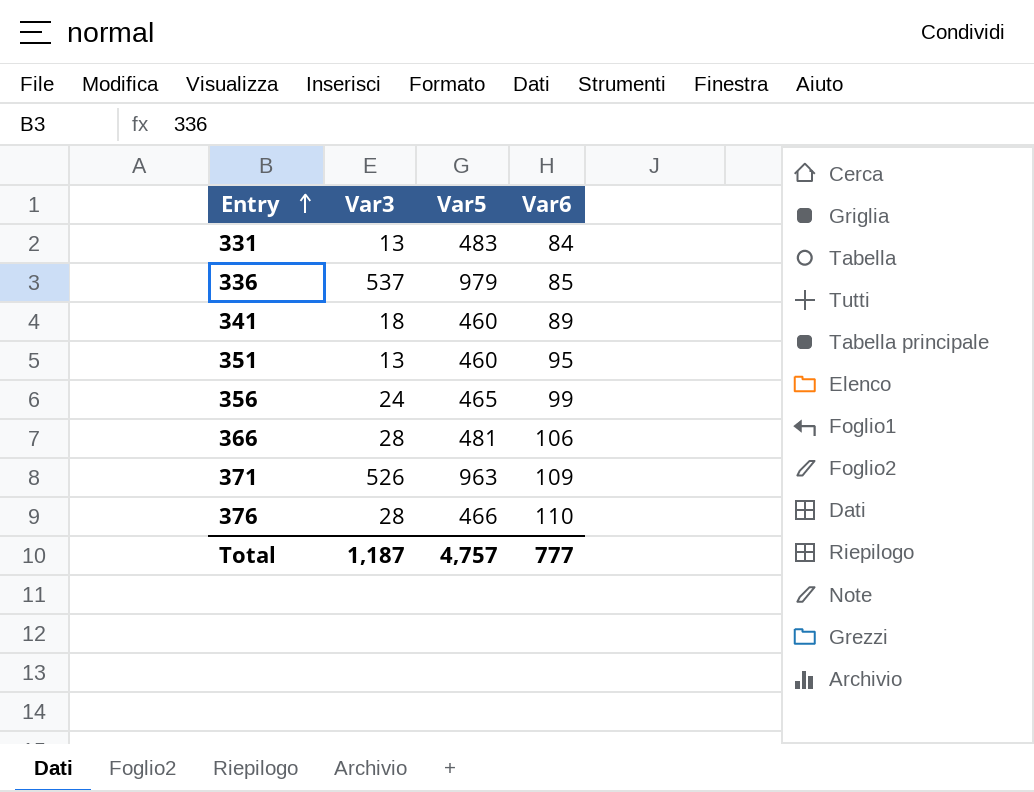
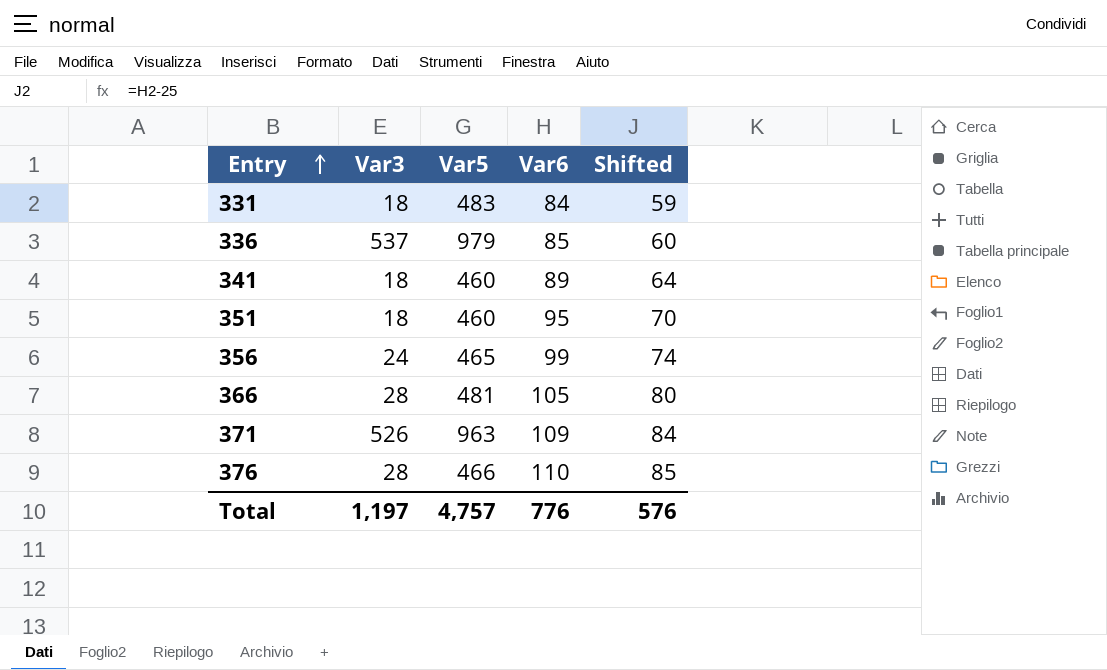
column Shifted | formula: none -> [Var6] - 25
331 | Var3: 13 -> 18
351 | Var3: 13 -> 18
366 | Var6: 106 -> 105
Total | Var3: 1,187 -> 1,197
Total | Var6: 777 -> 776

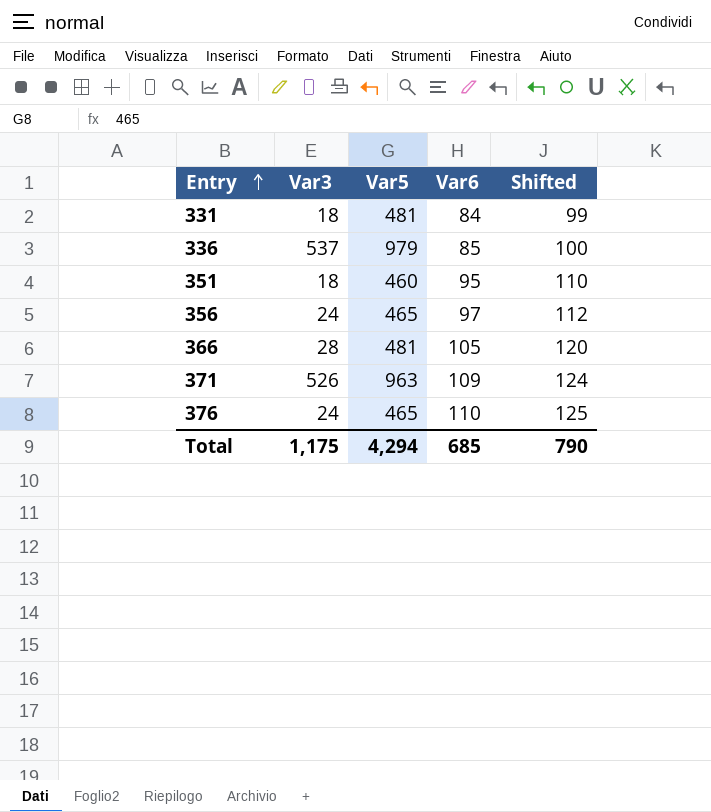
column Shifted | formula: [Var6] - 25 -> [Var6] + 15
row 341: 18 | 460 | 89 | 64 -> none
331 | Var5: 483 -> 481
356 | Var6: 99 -> 97
376 | Var3: 28 -> 24
376 | Var5: 466 -> 465
Total | Var3: 1,197 -> 1,175
Total | Var5: 4,757 -> 4,294
Total | Var6: 776 -> 685
Total | Shifted: 576 -> 790

